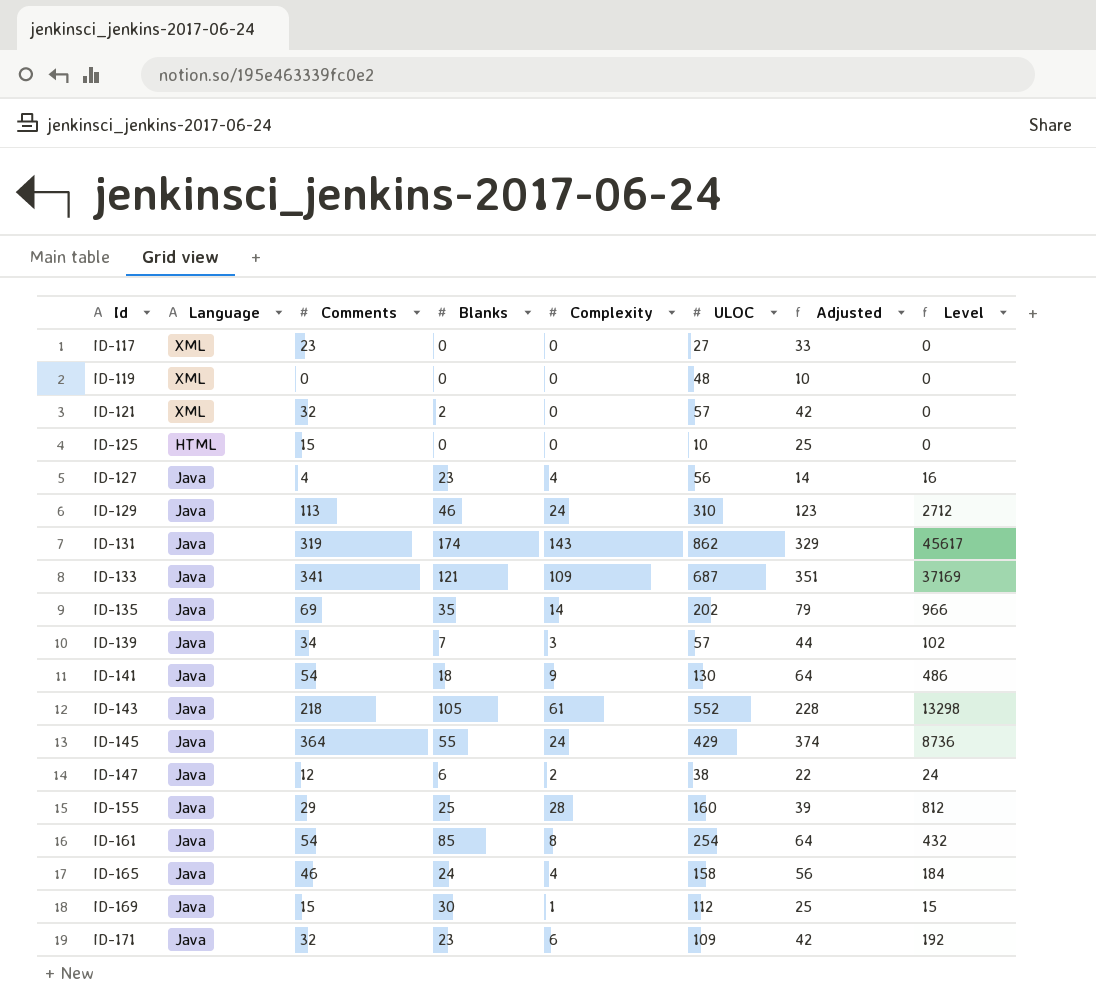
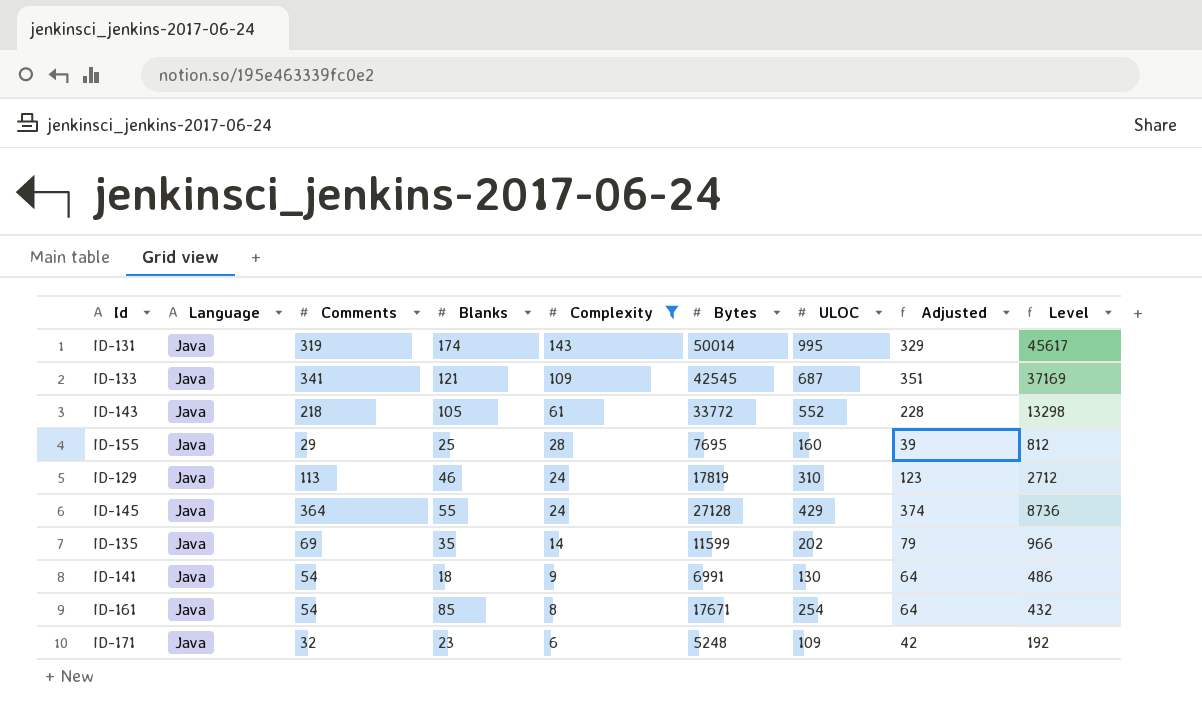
filter: none -> Complexity >= 6
row order: Id ascending -> Complexity descending
column Bytes | position: none -> 6
ID-131 | ULOC: 862 -> 995

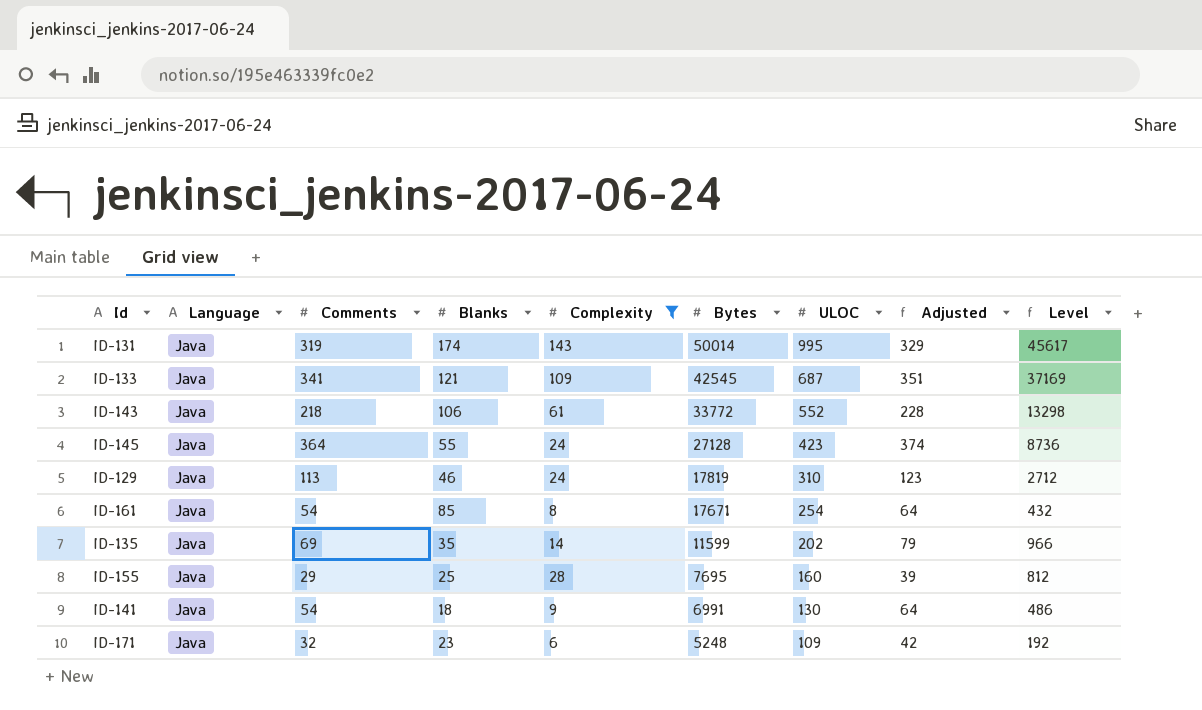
row order: Complexity descending -> Bytes descending
ID-143 | Blanks: 105 -> 106
ID-145 | ULOC: 429 -> 423

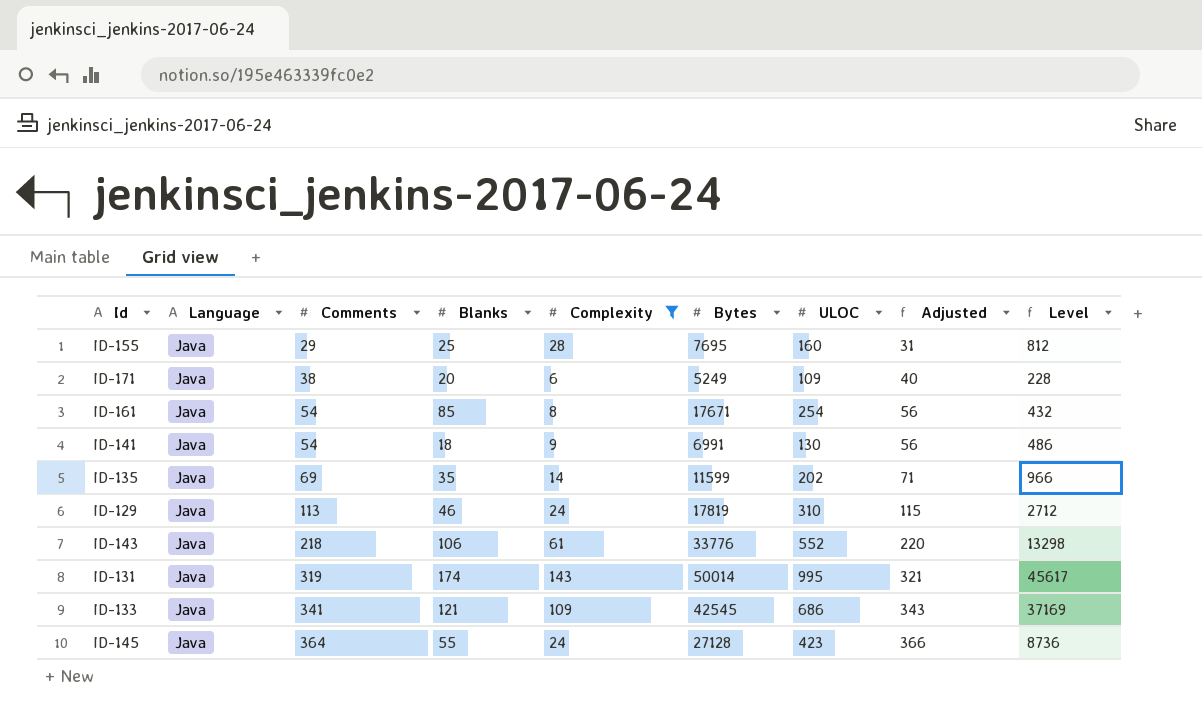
row order: Bytes descending -> Comments ascending
column Adjusted | formula: [Comments] + 10 -> [Comments] + 2
ID-171 | Comments: 32 -> 38
ID-171 | Blanks: 23 -> 20
ID-171 | Bytes: 5248 -> 5249
ID-171 | Level: 192 -> 228
ID-143 | Bytes: 33772 -> 33776
ID-133 | ULOC: 687 -> 686

